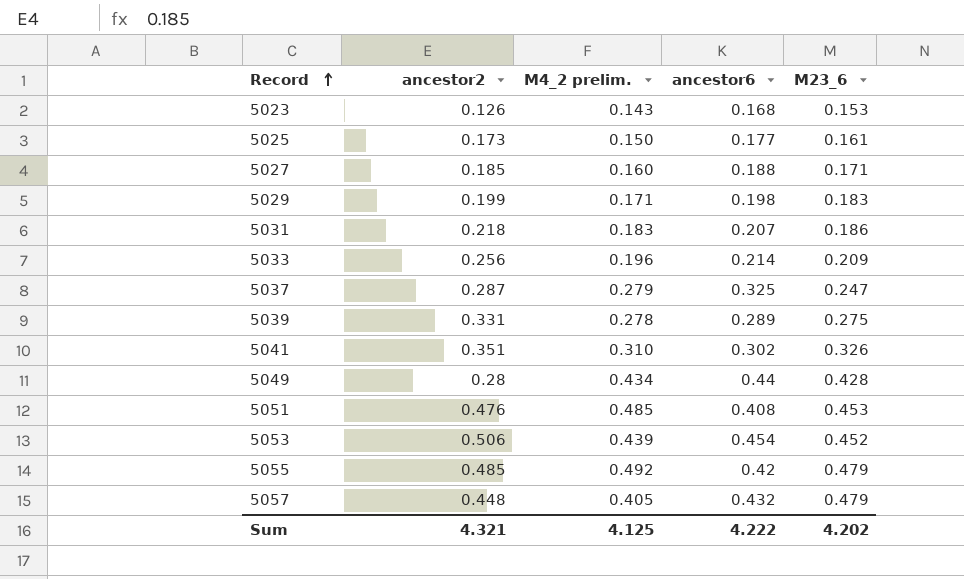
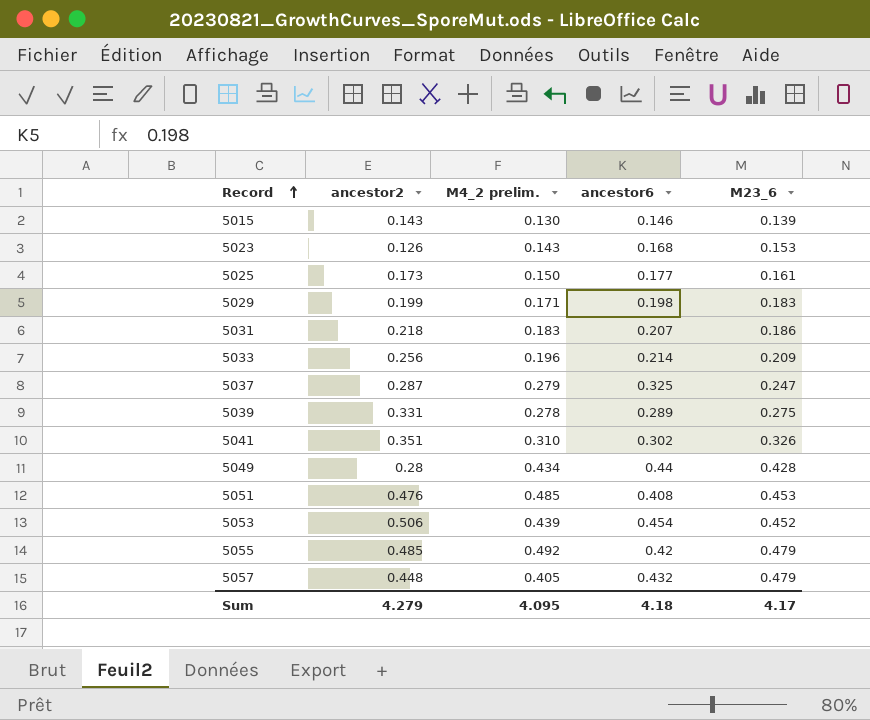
row 5027: 0.185 | 0.160 | 0.188 | 0.171 -> none
row 5015: none -> 0.143 | 0.130 | 0.146 | 0.139
Sum | ancestor2: 4.321 -> 4.279
Sum | M4_2 prelim.: 4.125 -> 4.095
Sum | ancestor6: 4.222 -> 4.18
Sum | M23_6: 4.202 -> 4.17

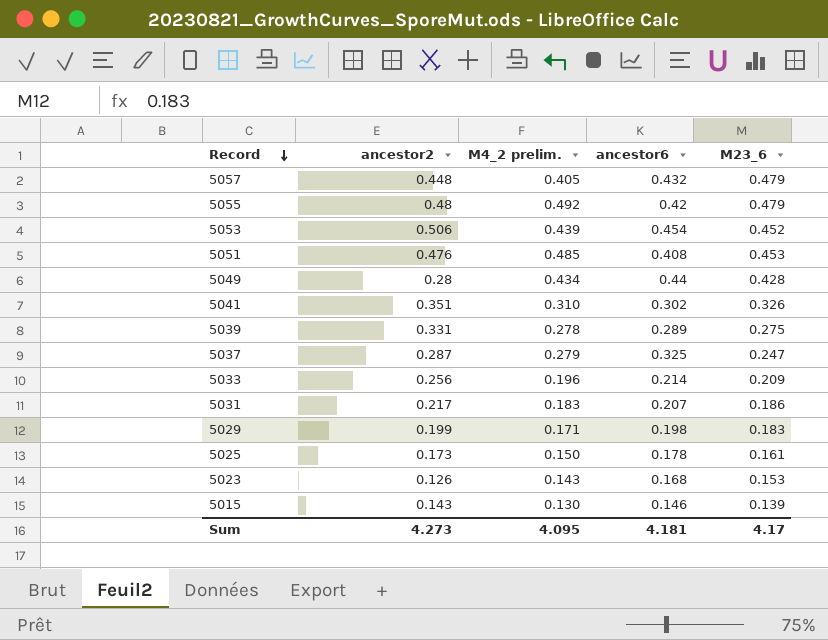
row order: Record ascending -> Record descending
5055 | ancestor2: 0.485 -> 0.48
5031 | ancestor2: 0.218 -> 0.217
5025 | ancestor6: 0.177 -> 0.178
Sum | ancestor2: 4.279 -> 4.273
Sum | ancestor6: 4.18 -> 4.181

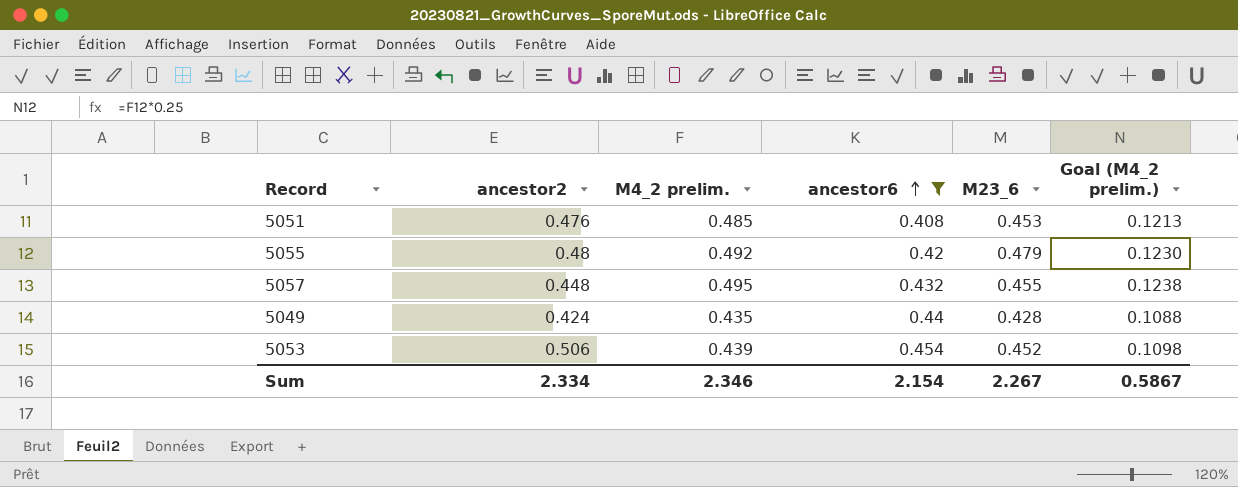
filter: none -> ancestor6 >= 0.408
row order: Record descending -> ancestor6 ascending
column Goal (M4_2 prelim.) | formula: none -> [M4_2 prelim.] * 0.25
5057 | M4_2 prelim.: 0.405 -> 0.495
5057 | M23_6: 0.479 -> 0.455
5049 | ancestor2: 0.28 -> 0.424
5049 | M4_2 prelim.: 0.434 -> 0.435
Sum | ancestor2: 4.273 -> 2.334
Sum | M4_2 prelim.: 4.095 -> 2.346
Sum | ancestor6: 4.181 -> 2.154
Sum | M23_6: 4.17 -> 2.267

